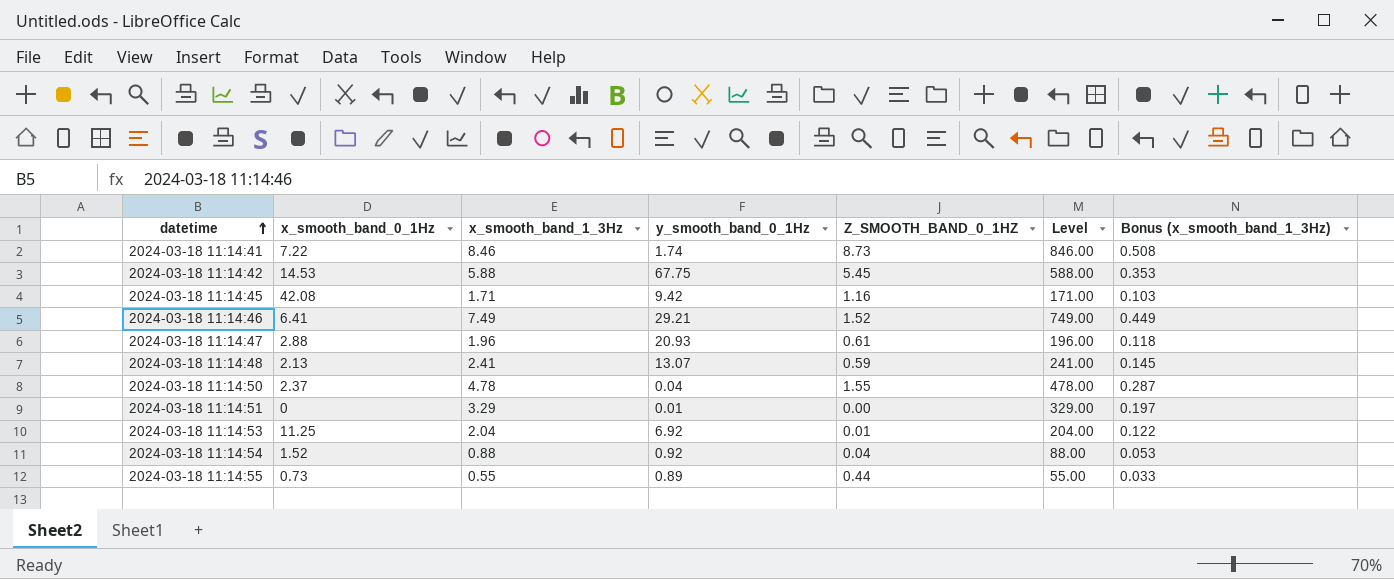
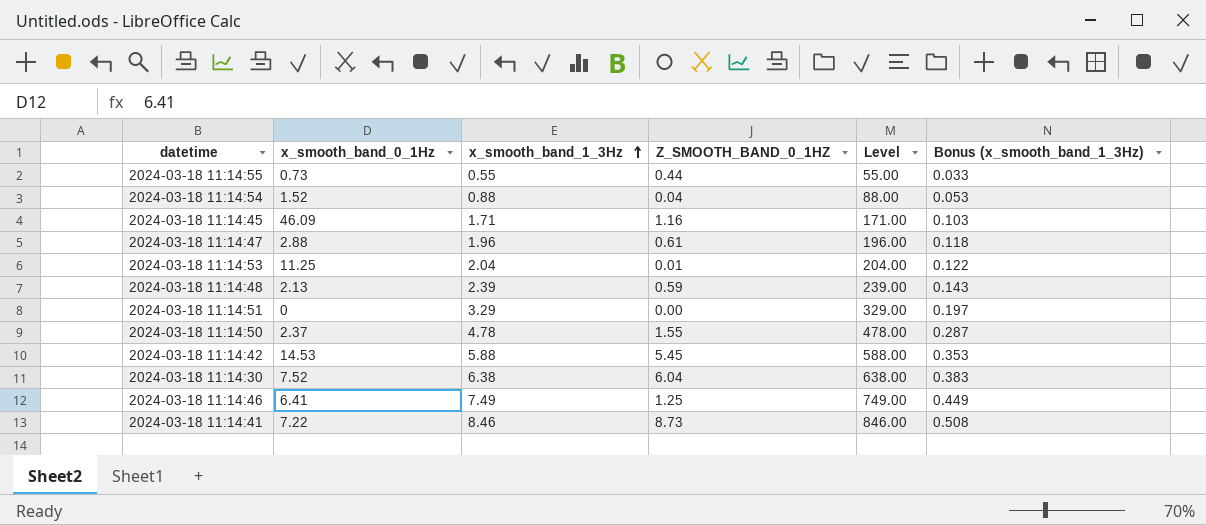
row order: datetime ascending -> x_smooth_band_1_3Hz ascending
column y_smooth_band_0_1Hz | position: 4 -> none
2024-03-18 11:14:45 | x_smooth_band_0_1Hz: 42.08 -> 46.09
2024-03-18 11:14:48 | x_smooth_band_1_3Hz: 2.41 -> 2.39
2024-03-18 11:14:48 | Level: 241.00 -> 239.00
2024-03-18 11:14:48 | Bonus (x_smooth_band_1_3Hz): 0.145 -> 0.143
row 2024-03-18 11:14:30: none -> 7.52 | 6.38 | 6.04 | 638.00 | 0.383
2024-03-18 11:14:46 | Z_SMOOTH_BAND_0_1HZ: 1.52 -> 1.25

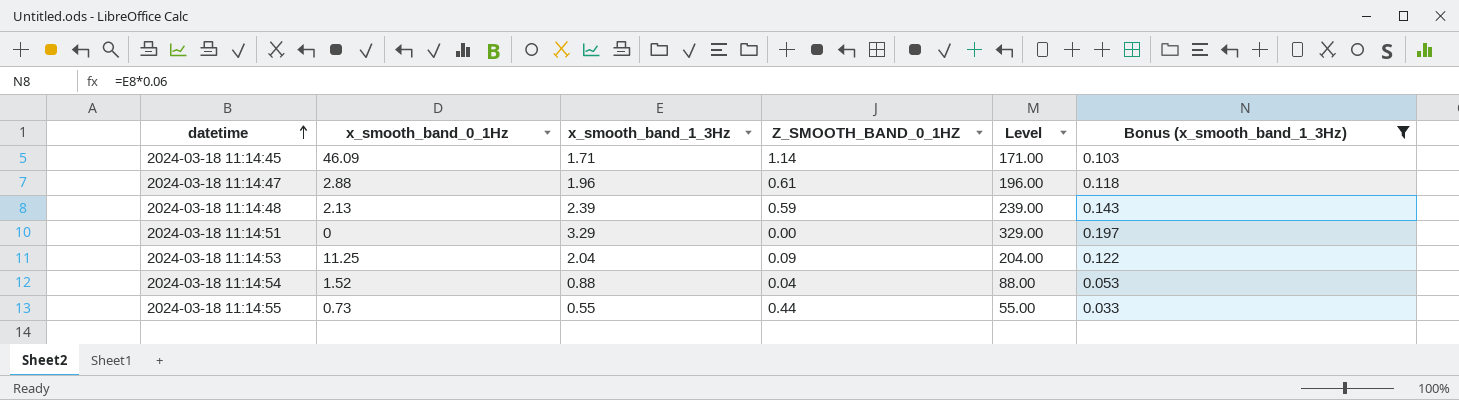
filter: none -> Bonus (x_smooth_band_1_3Hz) <= 0.197
row order: x_smooth_band_1_3Hz ascending -> datetime ascending
2024-03-18 11:14:45 | Z_SMOOTH_BAND_0_1HZ: 1.16 -> 1.14
2024-03-18 11:14:53 | Z_SMOOTH_BAND_0_1HZ: 0.01 -> 0.09

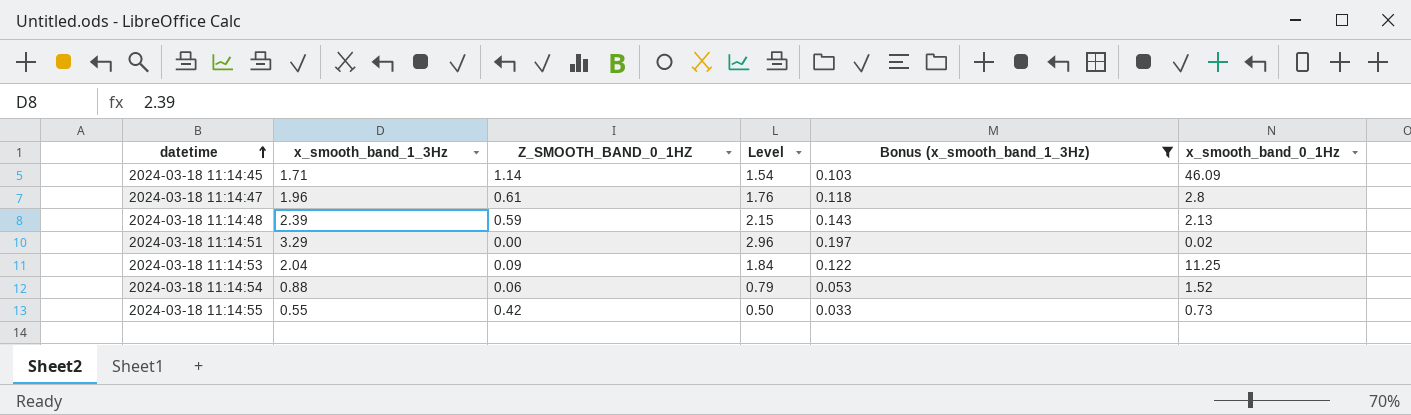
column Level | formula: [x_smooth_band_1_3Hz] * 100 -> [x_smooth_band_1_3Hz] * 0.9
column x_smooth_band_0_1Hz | position: 2 -> 6
2024-03-18 11:14:47 | x_smooth_band_0_1Hz: 2.88 -> 2.8
2024-03-18 11:14:51 | x_smooth_band_0_1Hz: 0 -> 0.02
2024-03-18 11:14:54 | Z_SMOOTH_BAND_0_1HZ: 0.04 -> 0.06
2024-03-18 11:14:55 | Z_SMOOTH_BAND_0_1HZ: 0.44 -> 0.42

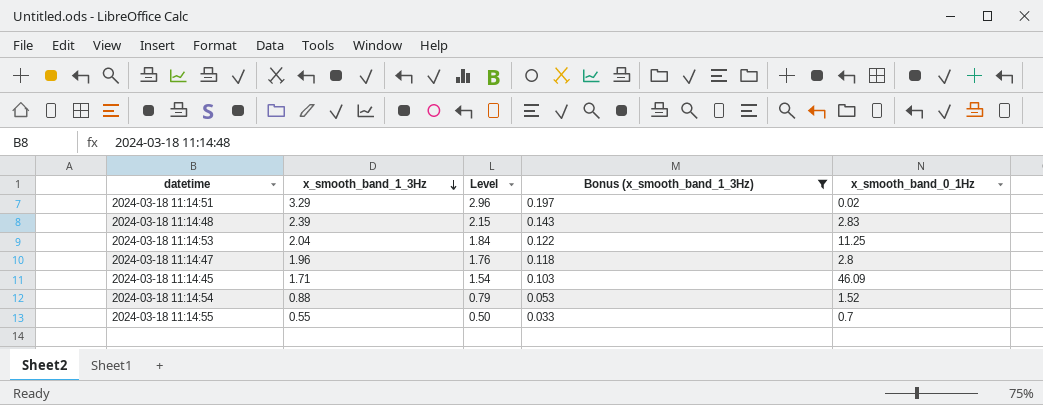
row order: datetime ascending -> x_smooth_band_1_3Hz descending
column Z_SMOOTH_BAND_0_1HZ | position: 3 -> none
2024-03-18 11:14:48 | x_smooth_band_0_1Hz: 2.13 -> 2.83
2024-03-18 11:14:55 | x_smooth_band_0_1Hz: 0.73 -> 0.7

